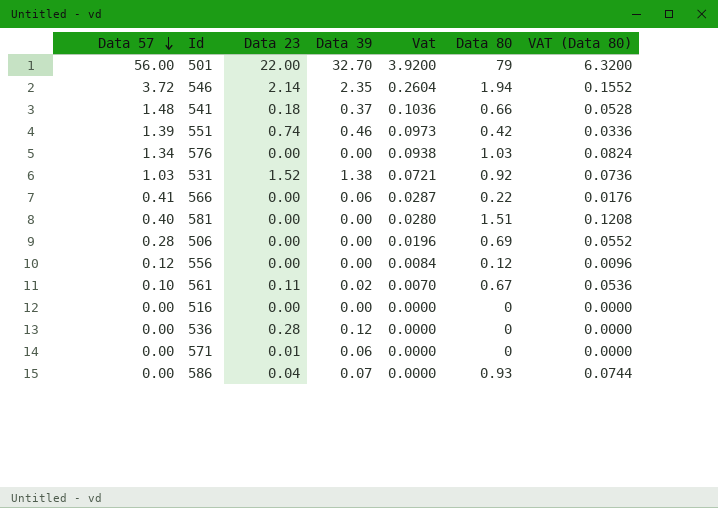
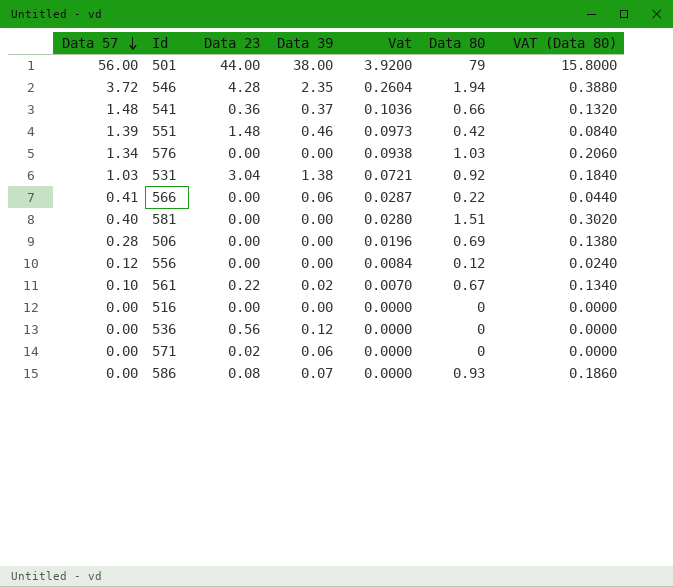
column VAT (Data 80) | formula: [Data 80] * 0.08 -> [Data 80] * 0.2
501 | Data 23: 22.00 -> 44.00
501 | Data 39: 32.70 -> 38.00
546 | Data 23: 2.14 -> 4.28
541 | Data 23: 0.18 -> 0.36
551 | Data 23: 0.74 -> 1.48
531 | Data 23: 1.52 -> 3.04
561 | Data 23: 0.11 -> 0.22
536 | Data 23: 0.28 -> 0.56
571 | Data 23: 0.01 -> 0.02
586 | Data 23: 0.04 -> 0.08

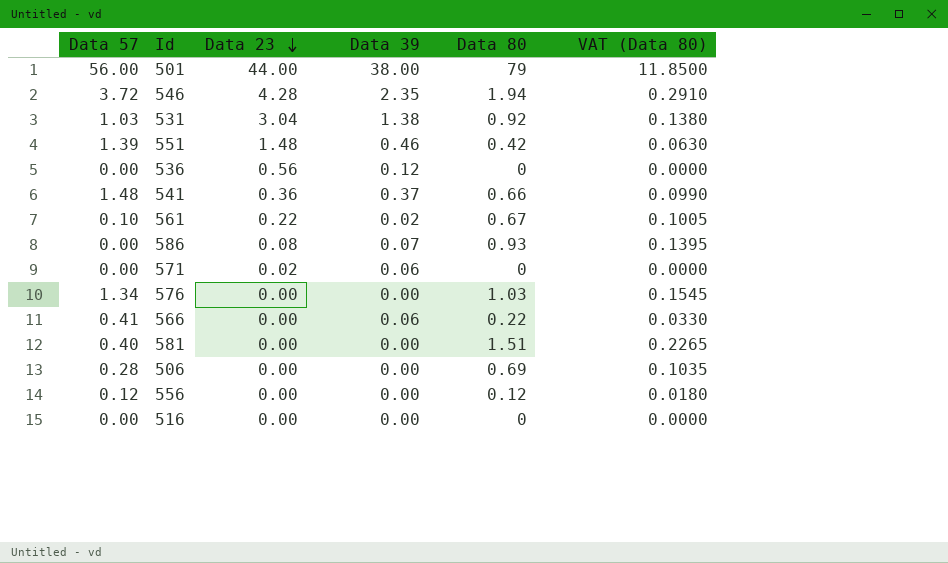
row order: Data 57 descending -> Data 23 descending
column Vat | formula: [Data 57] * 0.07 -> none
column VAT (Data 80) | formula: [Data 80] * 0.2 -> [Data 80] * 0.15

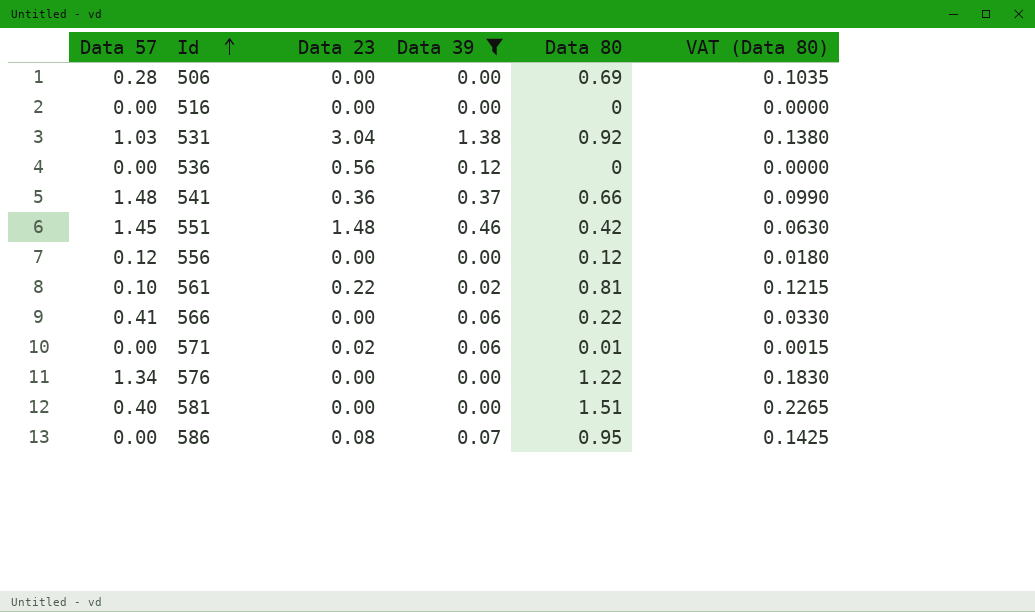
filter: none -> Data 39 <= 1.38
row order: Data 23 descending -> Id ascending
551 | Data 57: 1.39 -> 1.45
561 | Data 80: 0.67 -> 0.81
561 | VAT (Data 80): 0.1005 -> 0.1215
571 | Data 80: 0 -> 0.01
571 | VAT (Data 80): 0.0000 -> 0.0015
576 | Data 80: 1.03 -> 1.22
576 | VAT (Data 80): 0.1545 -> 0.1830
586 | Data 80: 0.93 -> 0.95
586 | VAT (Data 80): 0.1395 -> 0.1425

